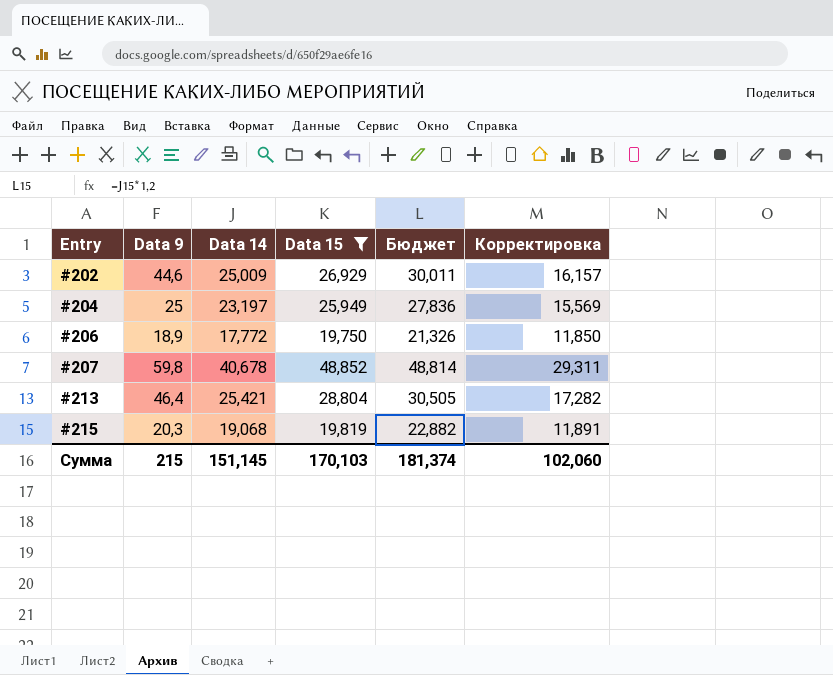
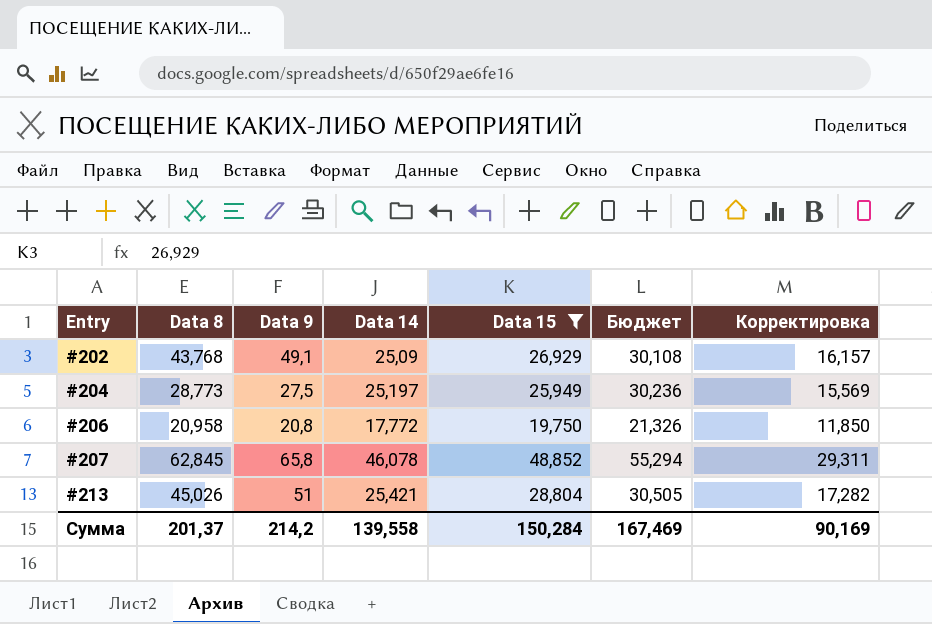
column Data 8 | position: none -> 2
row #215: 20,3 | 19,068 | 19,819 | 22,882 | 11,891 -> none
#202 | Data 9: 44,6 -> 49,1
#202 | Data 14: 25,009 -> 25,09
#202 | Бюджет: 30,011 -> 30,108
#204 | Data 9: 25 -> 27,5
#204 | Data 14: 23,197 -> 25,197
#204 | Бюджет: 27,836 -> 30,236
#206 | Data 9: 18,9 -> 20,8
#207 | Data 9: 59,8 -> 65,8
#207 | Data 14: 40,678 -> 46,078
#207 | Бюджет: 48,814 -> 55,294
#213 | Data 9: 46,4 -> 51
Сумма | Data 9: 215 -> 214,2
Сумма | Data 14: 151,145 -> 139,558
Сумма | Data 15: 170,103 -> 150,284
Сумма | Бюджет: 181,374 -> 167,469
Сумма | Корректировка: 102,060 -> 90,169

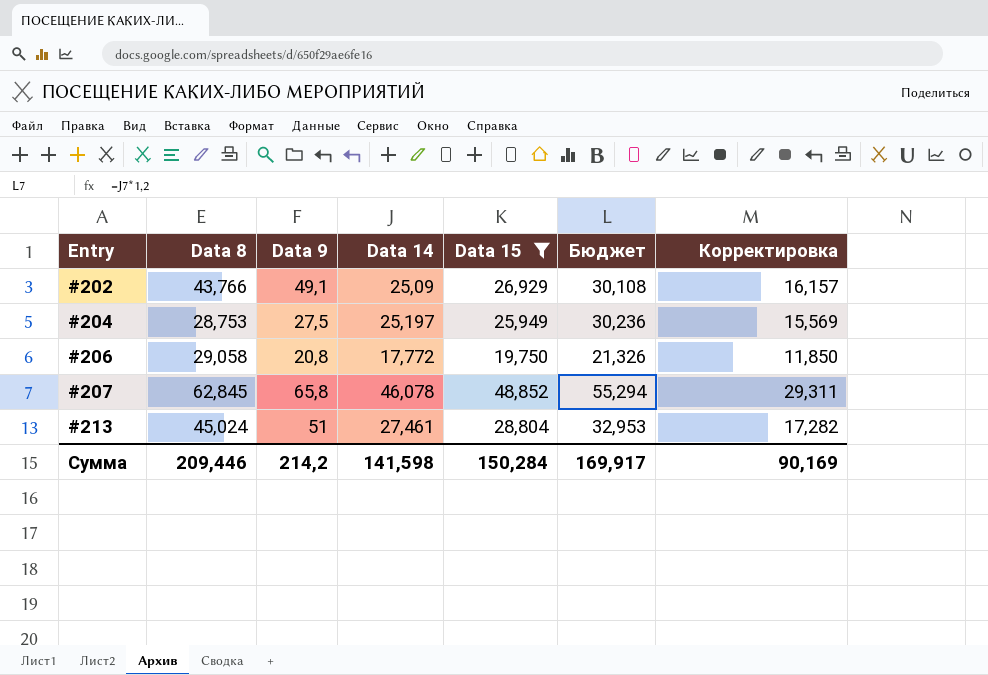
#202 | Data 8: 43,768 -> 43,766
#204 | Data 8: 28,773 -> 28,753
#206 | Data 8: 20,958 -> 29,058
#213 | Data 8: 45,026 -> 45,024
#213 | Data 14: 25,421 -> 27,461
#213 | Бюджет: 30,505 -> 32,953
Сумма | Data 8: 201,37 -> 209,446
Сумма | Data 14: 139,558 -> 141,598
Сумма | Бюджет: 167,469 -> 169,917

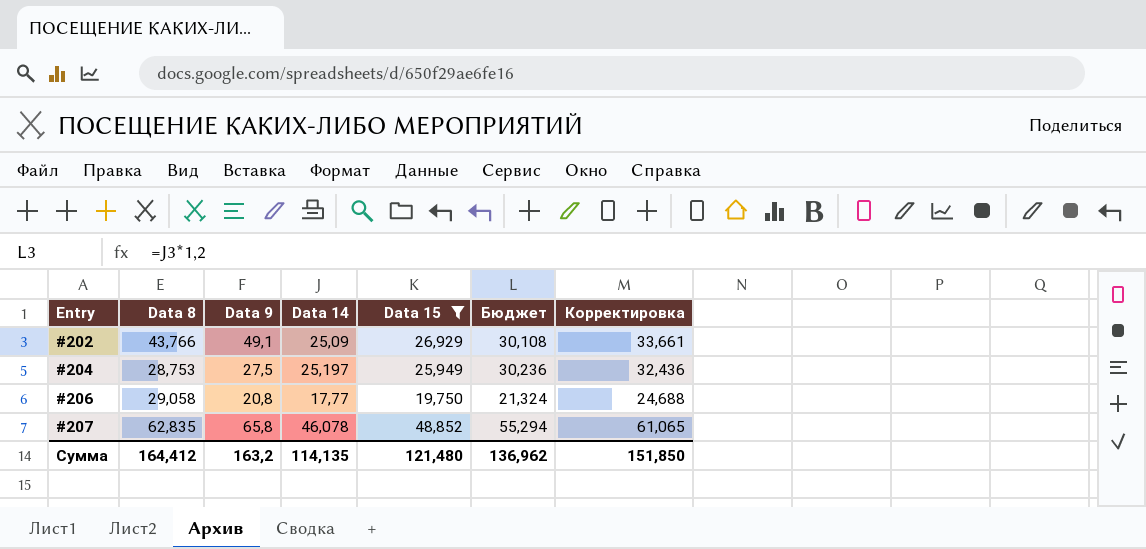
column Корректировка | formula: [Data 15] * 0,6 -> [Data 15] * 1,25
row #213: 45,024 | 51 | 27,461 | 28,804 | 32,953 | 17,282 -> none
#206 | Data 14: 17,772 -> 17,77
#206 | Бюджет: 21,326 -> 21,324
#207 | Data 8: 62,845 -> 62,835
Сумма | Data 8: 209,446 -> 164,412
Сумма | Data 9: 214,2 -> 163,2
Сумма | Data 14: 141,598 -> 114,135
Сумма | Data 15: 150,284 -> 121,480
Сумма | Бюджет: 169,917 -> 136,962
Сумма | Корректировка: 90,169 -> 151,850

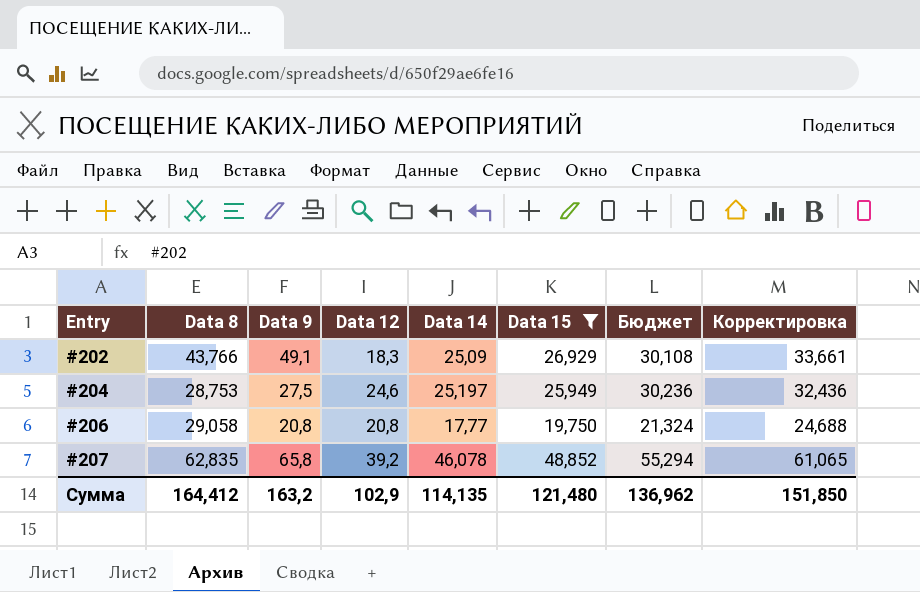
column Data 12 | position: none -> 4

